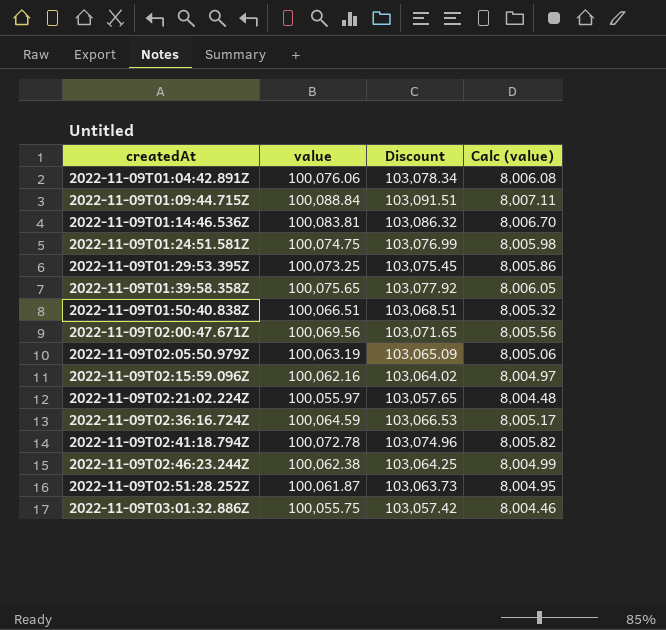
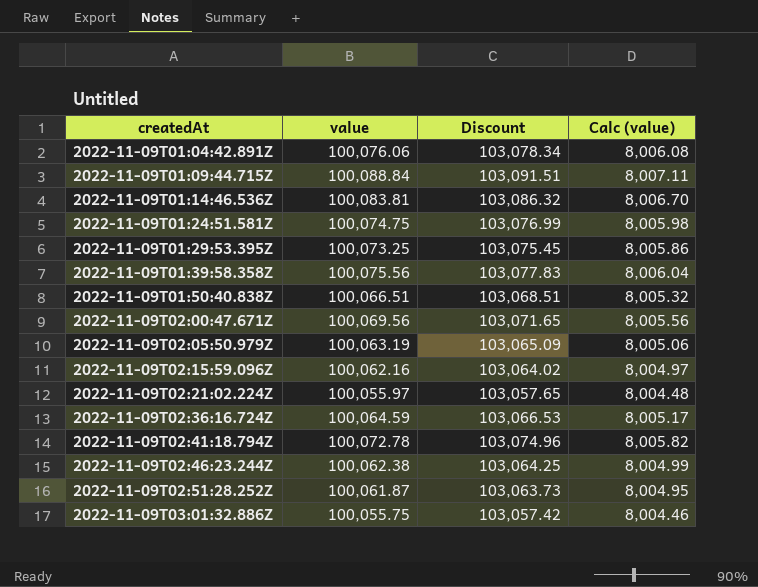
2022-11-09T01:39:58.358Z | value: 100,075.65 -> 100,075.56
2022-11-09T01:39:58.358Z | Discount: 103,077.92 -> 103,077.83
2022-11-09T01:39:58.358Z | Calc (value): 8,006.05 -> 8,006.04

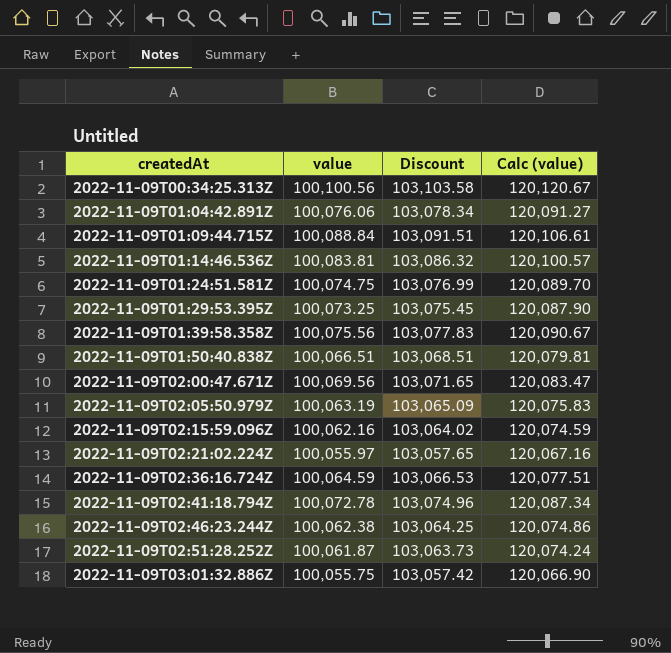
column Calc (value) | formula: [value] * 0.08 -> [value] * 1.2
row 2022-11-09T00:34:25.313Z: none -> 100,100.56 | 103,103.58 | 120,120.67

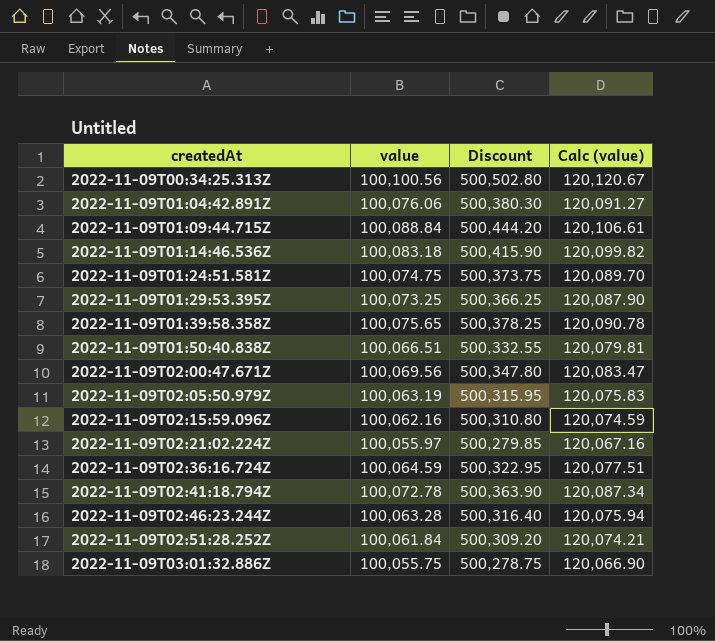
column Discount | formula: [value] * 1.03 -> [value] * 5
2022-11-09T01:14:46.536Z | value: 100,083.81 -> 100,083.18
2022-11-09T01:14:46.536Z | Calc (value): 120,100.57 -> 120,099.82
2022-11-09T01:39:58.358Z | value: 100,075.56 -> 100,075.65
2022-11-09T01:39:58.358Z | Calc (value): 120,090.67 -> 120,090.78
2022-11-09T02:46:23.244Z | value: 100,062.38 -> 100,063.28
2022-11-09T02:46:23.244Z | Calc (value): 120,074.86 -> 120,075.94
2022-11-09T02:51:28.252Z | value: 100,061.87 -> 100,061.84
2022-11-09T02:51:28.252Z | Calc (value): 120,074.24 -> 120,074.21

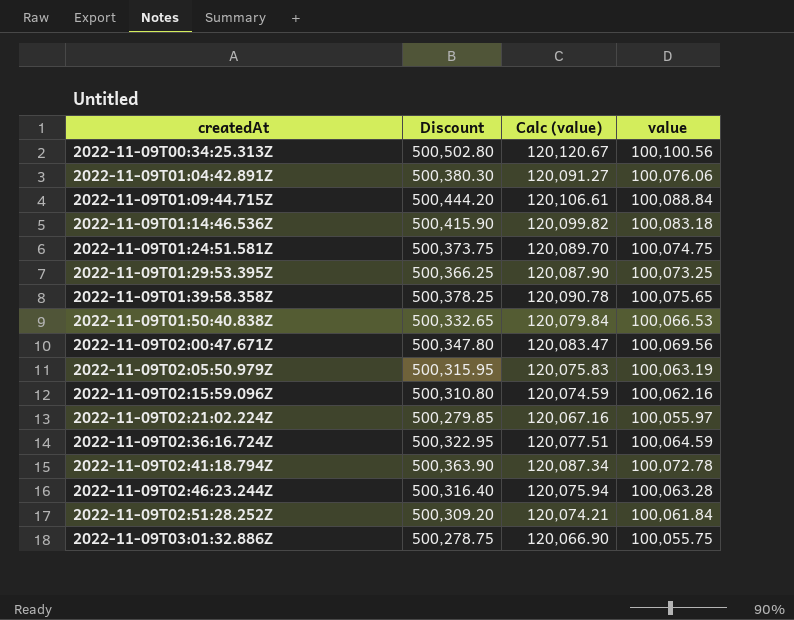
column value | position: 2 -> 4
2022-11-09T01:50:40.838Z | Discount: 500,332.55 -> 500,332.65
2022-11-09T01:50:40.838Z | Calc (value): 120,079.81 -> 120,079.84
2022-11-09T01:50:40.838Z | value: 100,066.51 -> 100,066.53

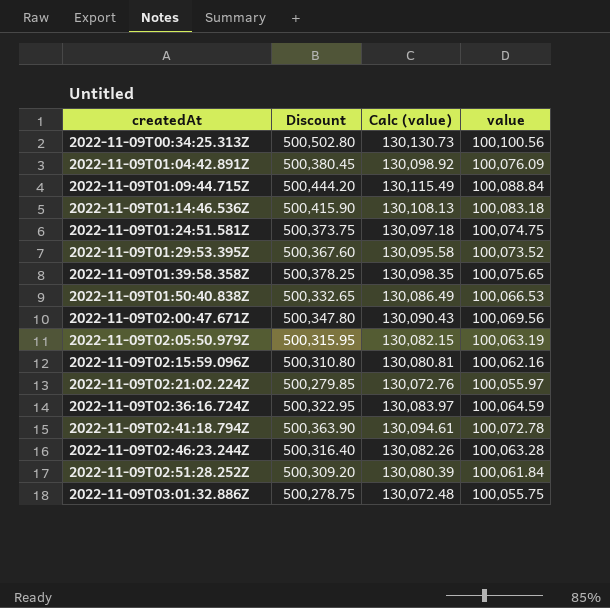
column Calc (value) | formula: [value] * 1.2 -> [value] * 1.3
2022-11-09T01:04:42.891Z | Discount: 500,380.30 -> 500,380.45
2022-11-09T01:04:42.891Z | value: 100,076.06 -> 100,076.09
2022-11-09T01:29:53.395Z | Discount: 500,366.25 -> 500,367.60
2022-11-09T01:29:53.395Z | value: 100,073.25 -> 100,073.52

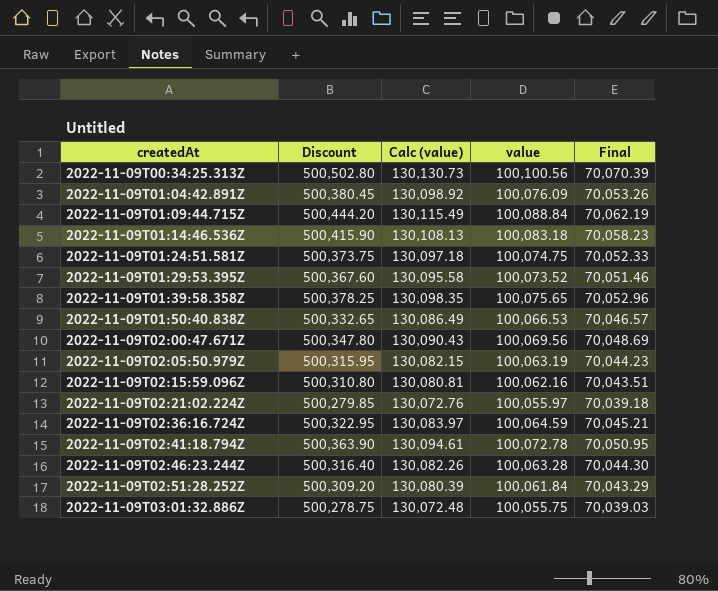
column Final | formula: none -> [value] * 0.7

